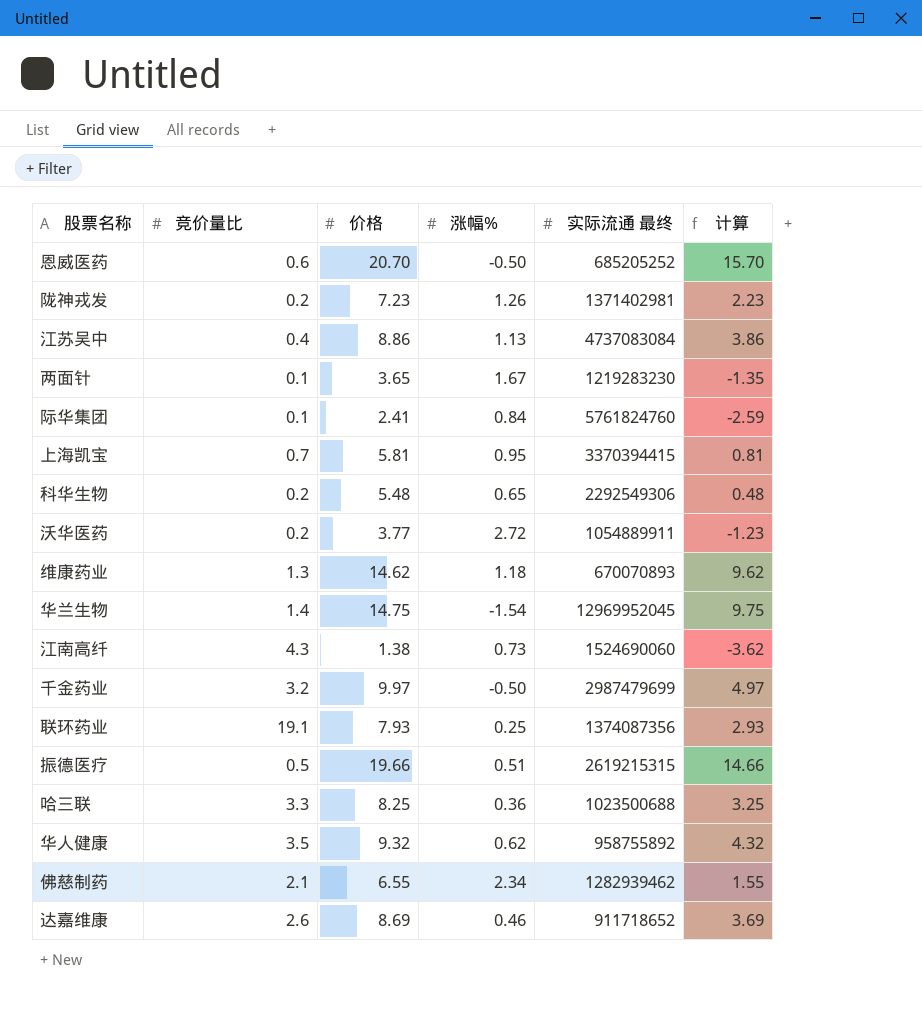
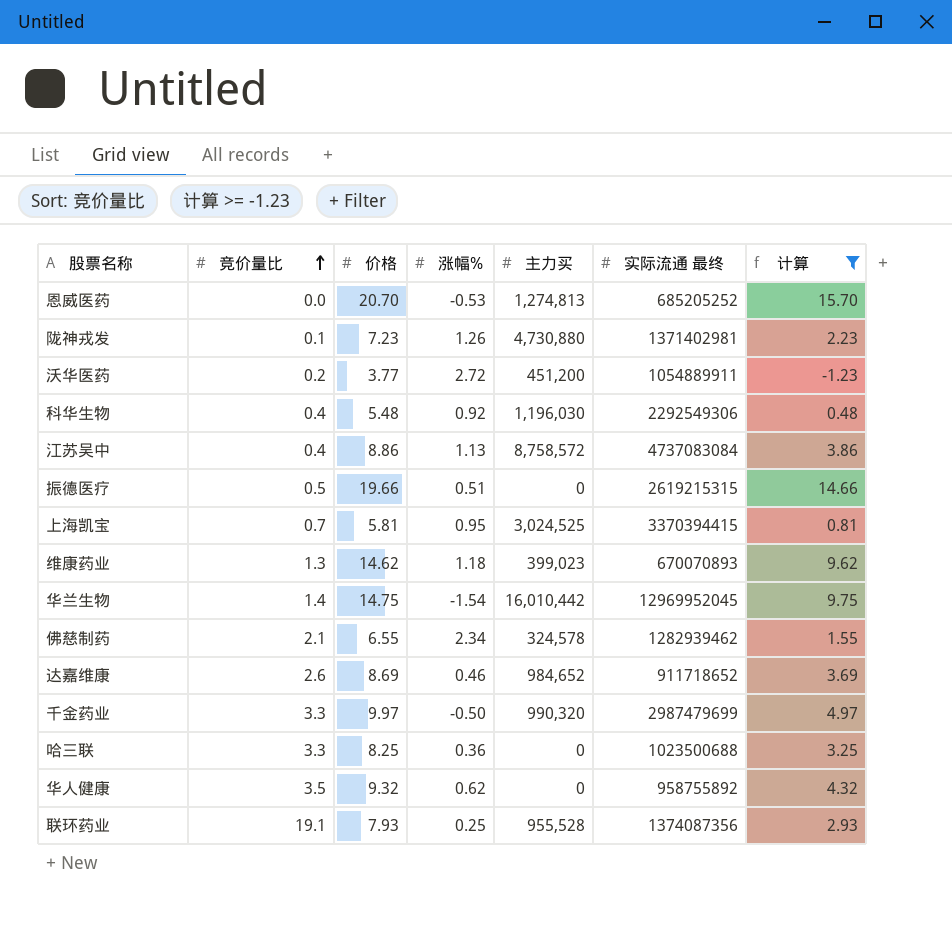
filter: none -> 计算 >= -1.23
row order: none -> 竞价量比 ascending
column 主力买 | position: none -> 5
恩威医药 | 竞价量比: 0.6 -> 0.0
恩威医药 | 涨幅%: -0.50 -> -0.53
陇神戎发 | 竞价量比: 0.2 -> 0.1
科华生物 | 竞价量比: 0.2 -> 0.4
科华生物 | 涨幅%: 0.65 -> 0.92
千金药业 | 竞价量比: 3.2 -> 3.3

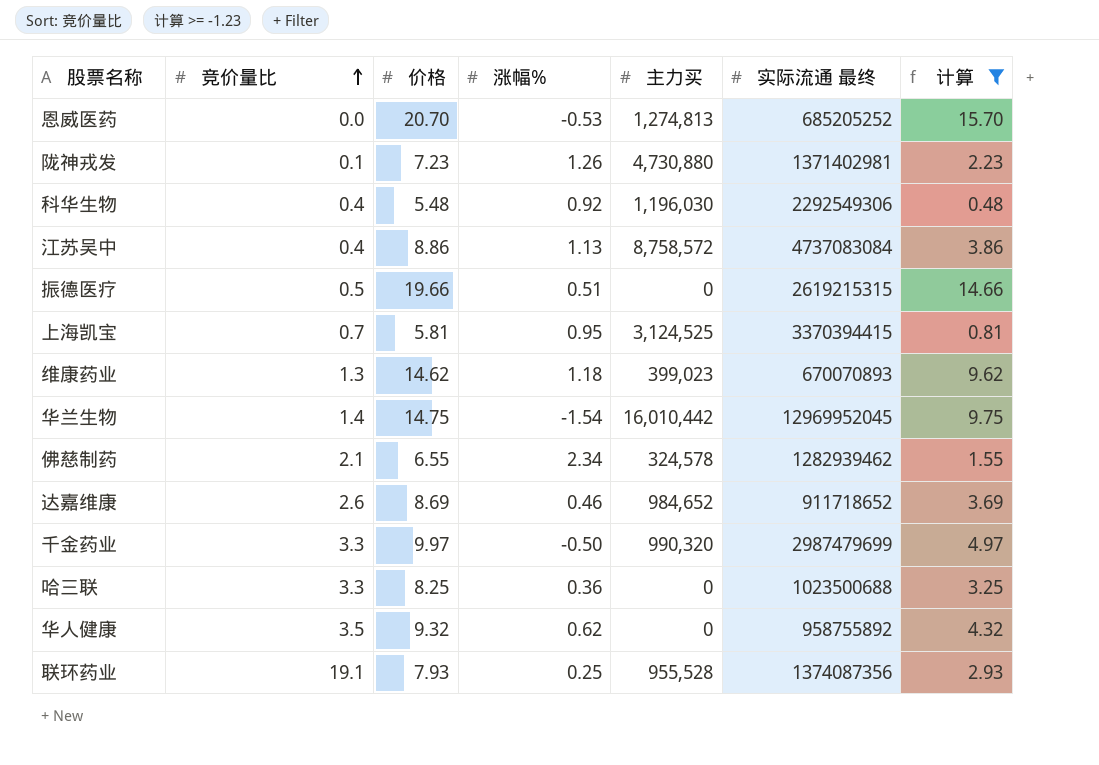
row 沃华医药: 0.2 | 3.77 | 2.72 | 451,200 | 1054889911 | -1.23 -> none
上海凯宝 | 主力买: 3,024,525 -> 3,124,525

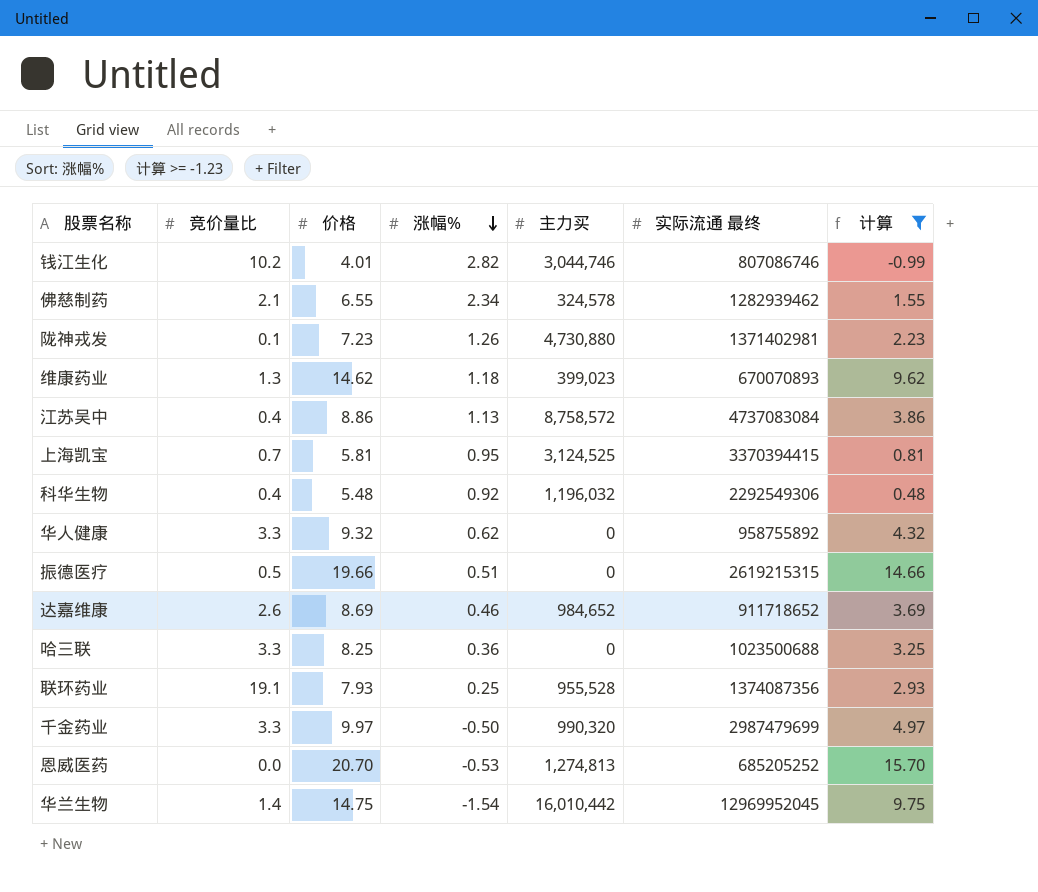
row order: 竞价量比 ascending -> 涨幅% descending
row 钱江生化: none -> 10.2 | 4.01 | 2.82 | 3,044,746 | 807086746 | -0.99
科华生物 | 主力买: 1,196,030 -> 1,196,032
华人健康 | 竞价量比: 3.5 -> 3.3

